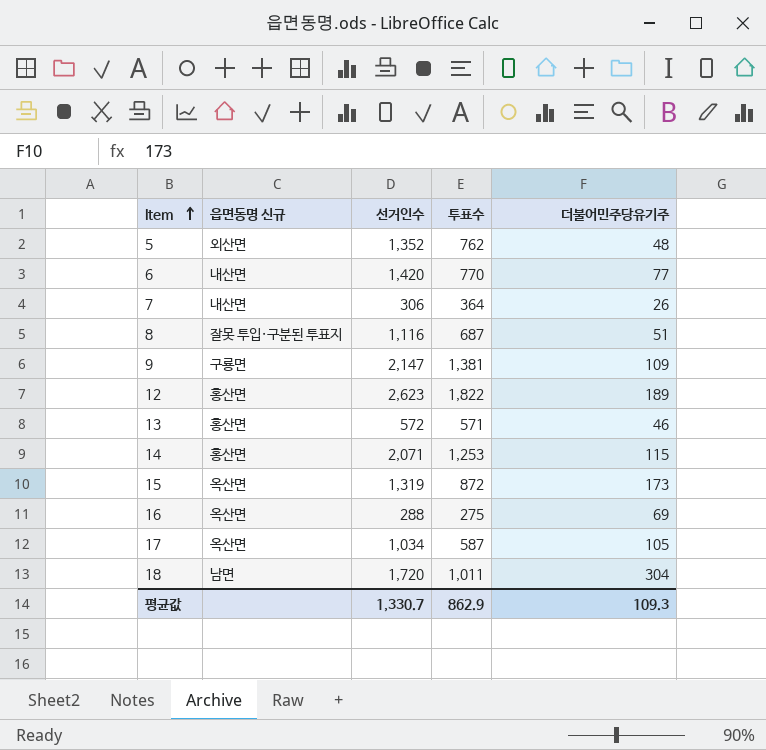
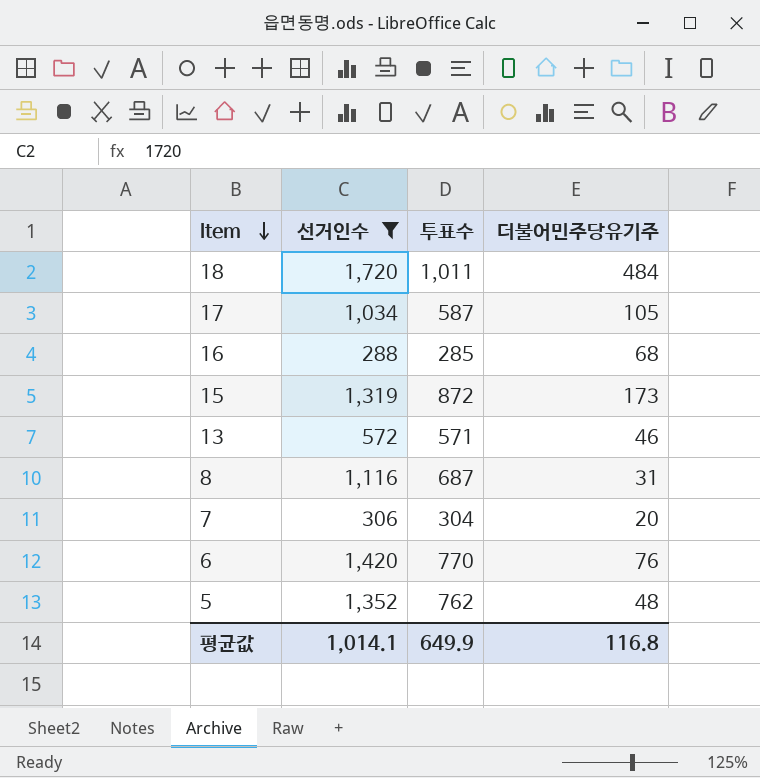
filter: none -> 선거인수 <= 1,720
row order: Item ascending -> Item descending
column 읍면동명 신규 | position: 2 -> none
18 | 더불어민주당유기주: 304 -> 484
16 | 투표수: 275 -> 285
16 | 더불어민주당유기주: 69 -> 68
8 | 더불어민주당유기주: 51 -> 31
7 | 투표수: 364 -> 304
7 | 더불어민주당유기주: 26 -> 20
6 | 더불어민주당유기주: 77 -> 76
평균값 | 선거인수: 1,330.7 -> 1,014.1
평균값 | 투표수: 862.9 -> 649.9
평균값 | 더불어민주당유기주: 109.3 -> 116.8

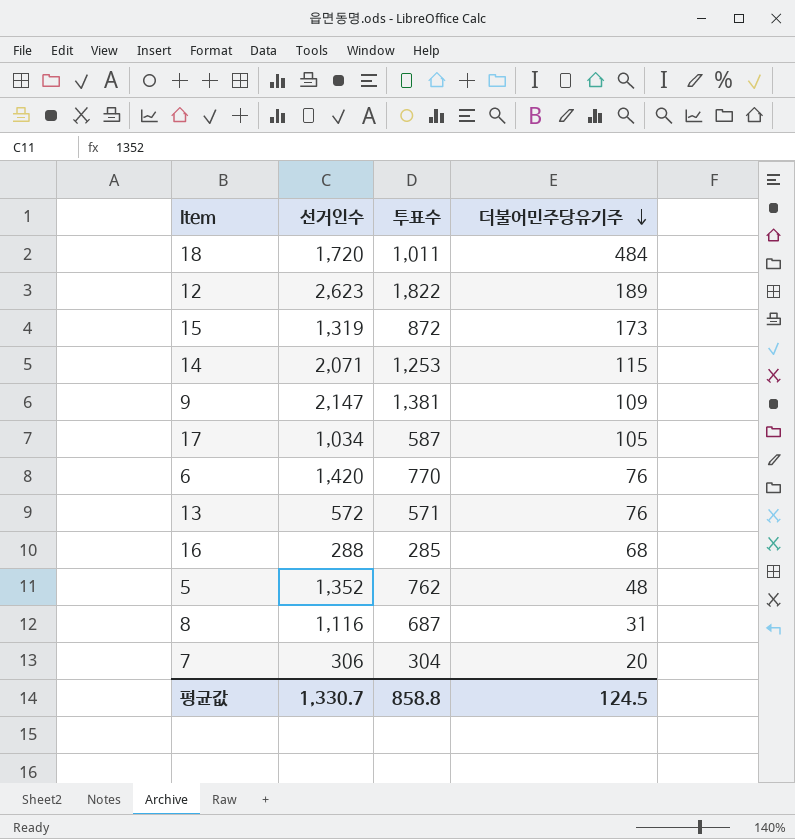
filter: 선거인수 <= 1,720 -> none
row order: Item descending -> 더불어민주당유기주 descending
13 | 더불어민주당유기주: 46 -> 76
평균값 | 선거인수: 1,014.1 -> 1,330.7
평균값 | 투표수: 649.9 -> 858.8
평균값 | 더불어민주당유기주: 116.8 -> 124.5

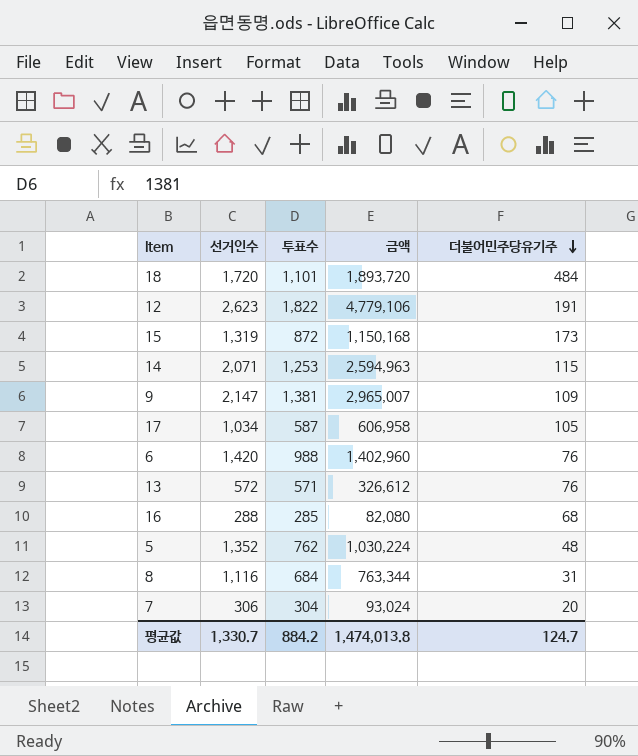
column 금액 | formula: none -> [선거인수] * [투표수]
18 | 투표수: 1,011 -> 1,101
12 | 더불어민주당유기주: 189 -> 191
6 | 투표수: 770 -> 988
8 | 투표수: 687 -> 684
평균값 | 투표수: 858.8 -> 884.2
평균값 | 더불어민주당유기주: 124.5 -> 124.7

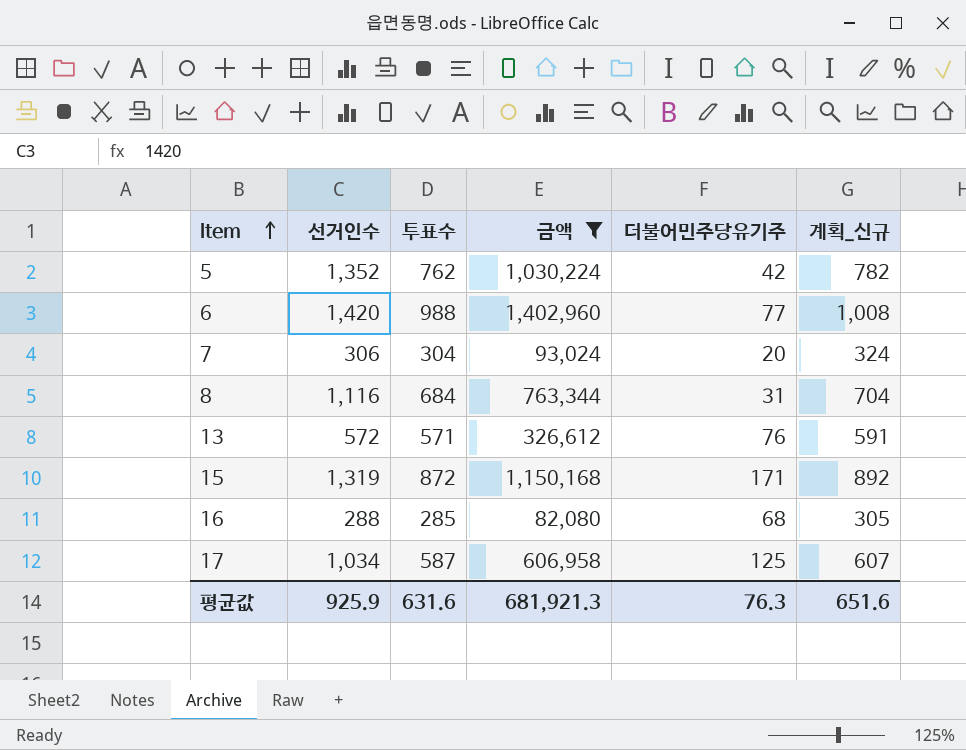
filter: none -> 금액 <= 1,402,960
row order: 더불어민주당유기주 descending -> Item ascending
column 계획_신규 | formula: none -> [투표수] + 20
5 | 더불어민주당유기주: 48 -> 42
6 | 더불어민주당유기주: 76 -> 77
15 | 더불어민주당유기주: 173 -> 171
17 | 더불어민주당유기주: 105 -> 125
평균값 | 선거인수: 1,330.7 -> 925.9
평균값 | 투표수: 884.2 -> 631.6
평균값 | 금액: 1,474,013.8 -> 681,921.3
평균값 | 더불어민주당유기주: 124.7 -> 76.3

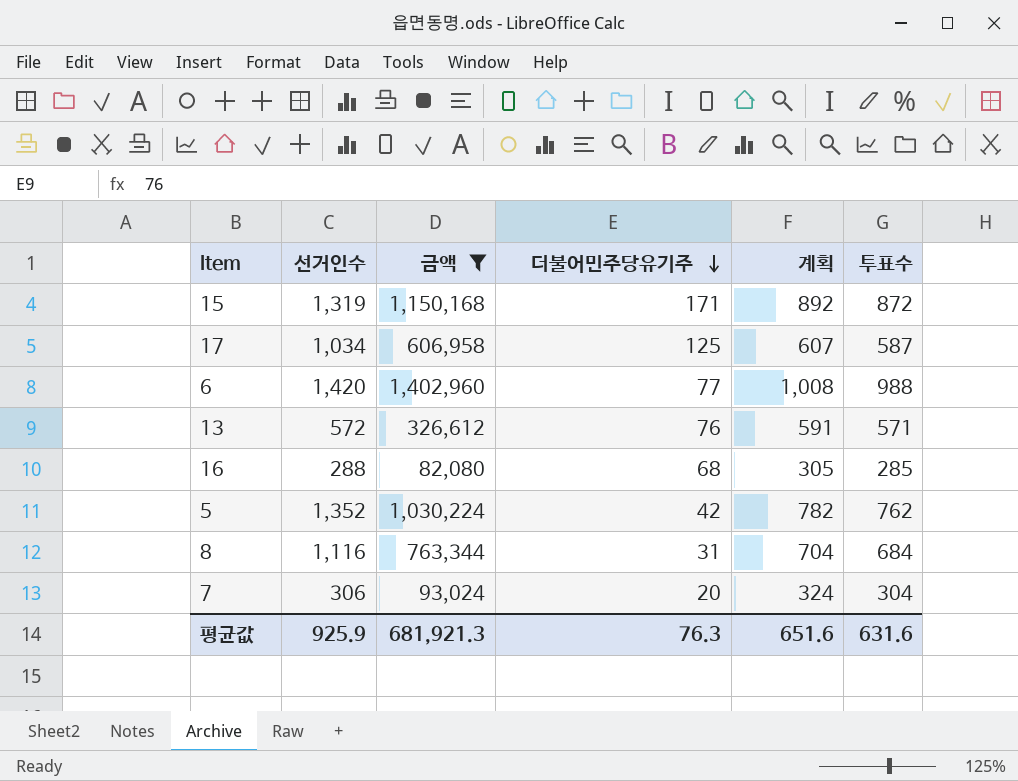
row order: Item ascending -> 더불어민주당유기주 descending
column name: 계획_신규 -> 계획
column 투표수 | position: 3 -> 6

